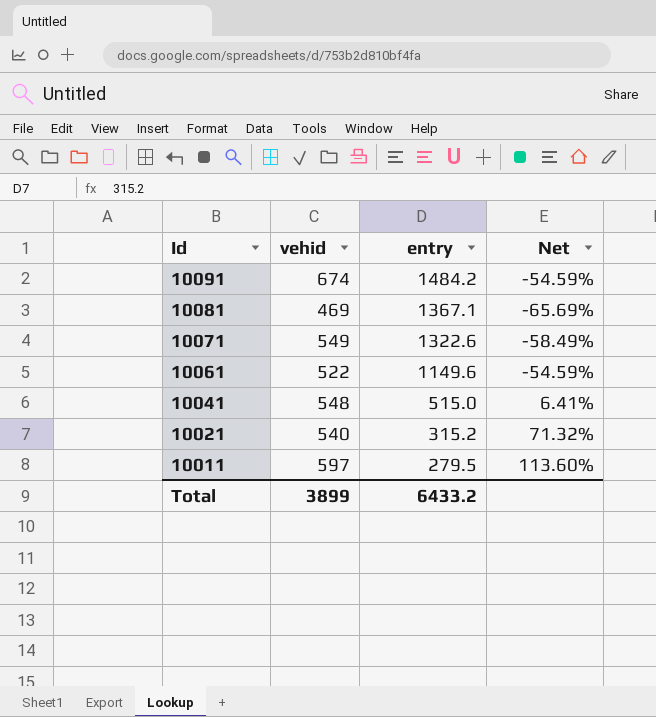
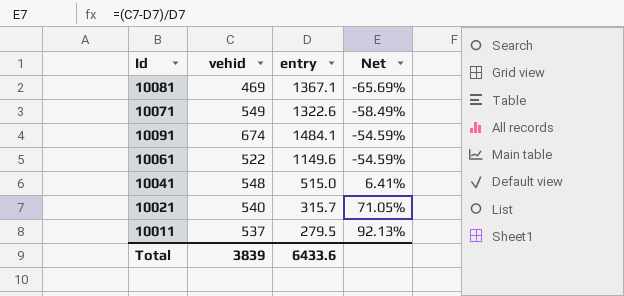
row order: Id descending -> Net ascending
10091 | entry: 1484.2 -> 1484.1
10021 | entry: 315.2 -> 315.7
10021 | Net: 71.32% -> 71.05%
10011 | vehid: 597 -> 537
10011 | Net: 113.60% -> 92.13%
Total | vehid: 3899 -> 3839
Total | entry: 6433.2 -> 6433.6

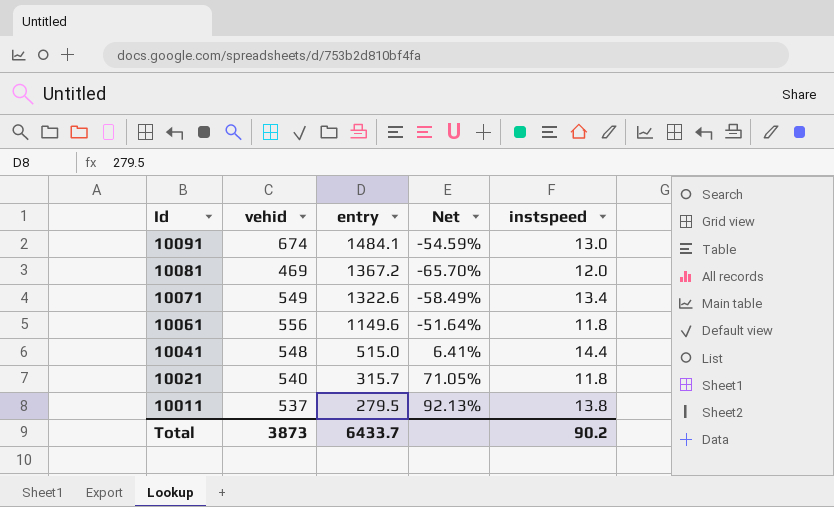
row order: Net ascending -> Id descending
column instspeed | position: none -> 5
10081 | entry: 1367.1 -> 1367.2
10081 | Net: -65.69% -> -65.70%
10061 | vehid: 522 -> 556
10061 | Net: -54.59% -> -51.64%
Total | vehid: 3839 -> 3873
Total | entry: 6433.6 -> 6433.7

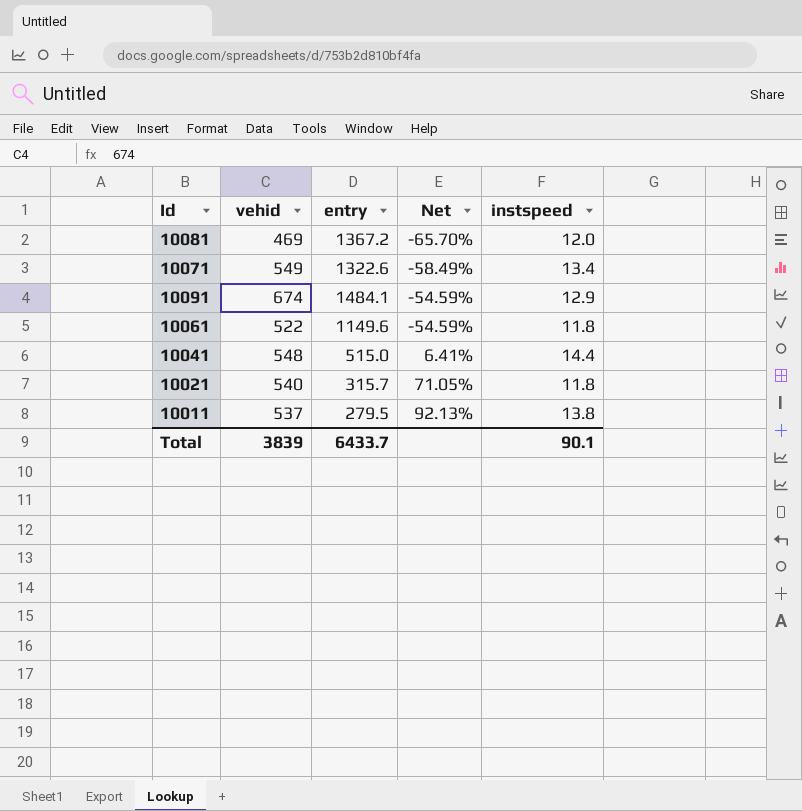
row order: Id descending -> Net ascending
10091 | instspeed: 13.0 -> 12.9
10061 | vehid: 556 -> 522
10061 | Net: -51.64% -> -54.59%
Total | vehid: 3873 -> 3839
Total | instspeed: 90.2 -> 90.1

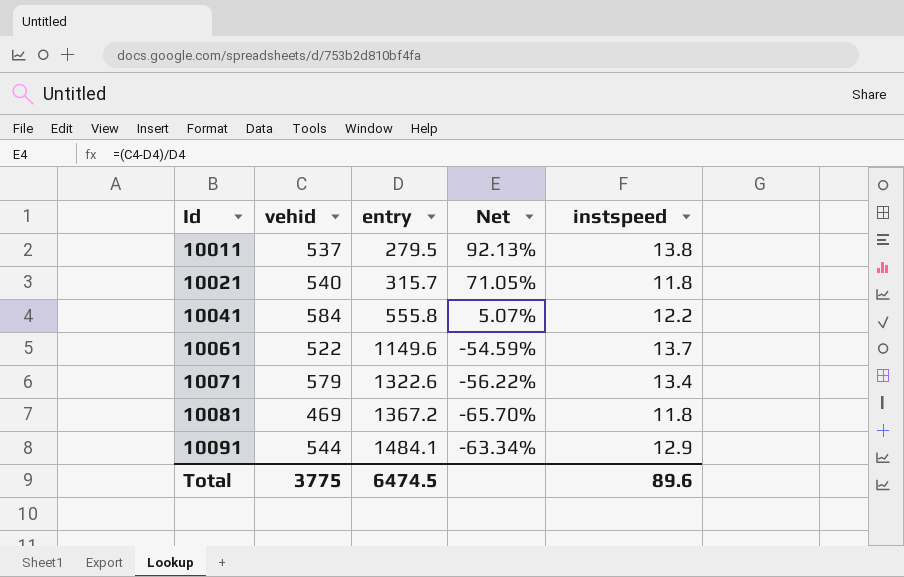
row order: Net ascending -> Id ascending
10041 | vehid: 548 -> 584
10041 | entry: 515.0 -> 555.8
10041 | Net: 6.41% -> 5.07%
10041 | instspeed: 14.4 -> 12.2
10061 | instspeed: 11.8 -> 13.7
10071 | vehid: 549 -> 579
10071 | Net: -58.49% -> -56.22%
10081 | instspeed: 12.0 -> 11.8
10091 | vehid: 674 -> 544
10091 | Net: -54.59% -> -63.34%
Total | vehid: 3839 -> 3775
Total | entry: 6433.7 -> 6474.5
Total | instspeed: 90.1 -> 89.6

